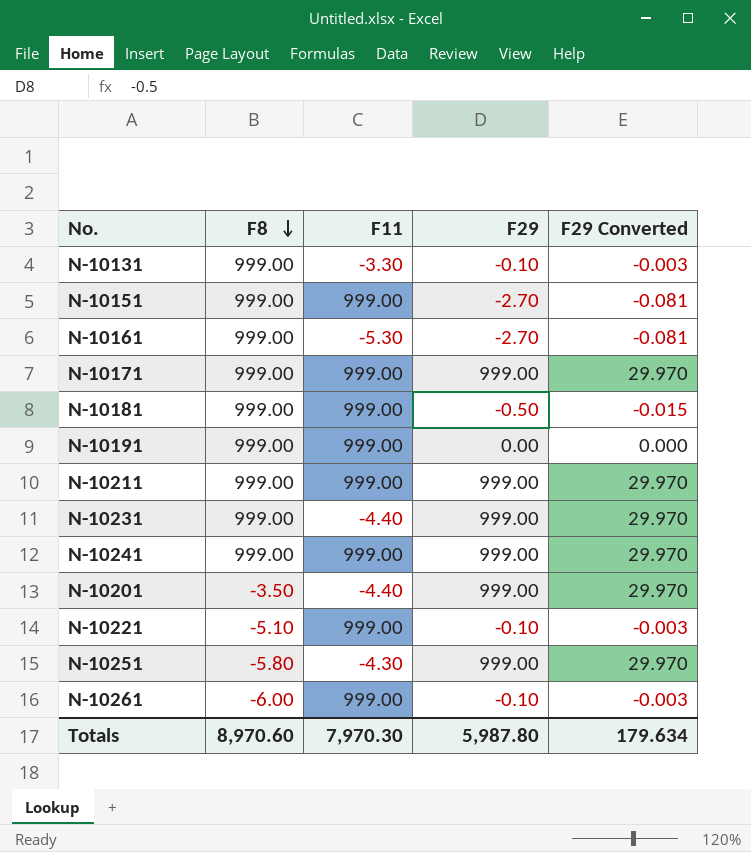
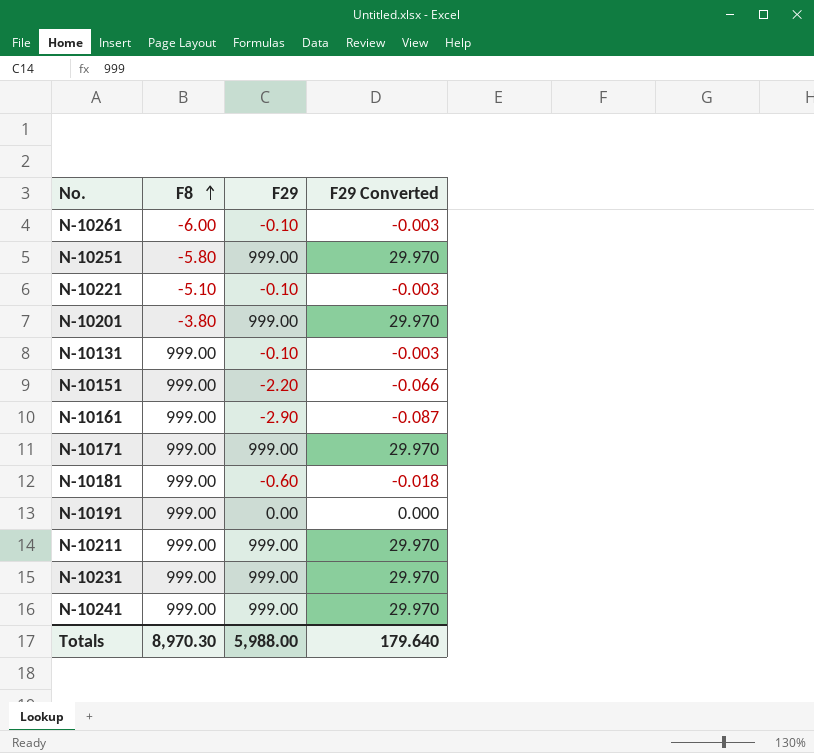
row order: F8 descending -> F8 ascending
column F11 | position: 3 -> none
N-10201 | F8: -3.50 -> -3.80
N-10151 | F29: -2.70 -> -2.20
N-10151 | F29 Converted: -0.081 -> -0.066
N-10161 | F29: -2.70 -> -2.90
N-10161 | F29 Converted: -0.081 -> -0.087
N-10181 | F29: -0.50 -> -0.60
N-10181 | F29 Converted: -0.015 -> -0.018
Totals | F8: 8,970.60 -> 8,970.30
Totals | F29: 5,987.80 -> 5,988.00
Totals | F29 Converted: 179.634 -> 179.640

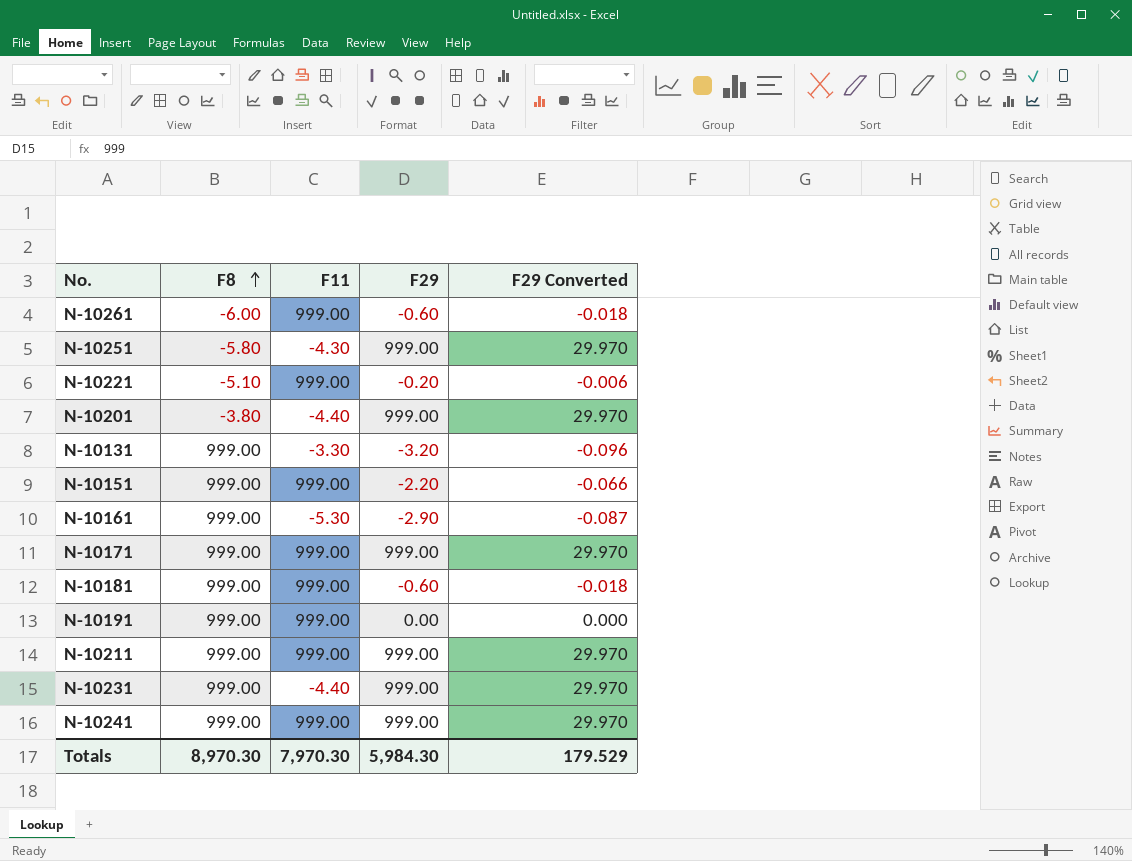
column F11 | position: none -> 3
N-10261 | F29: -0.10 -> -0.60
N-10261 | F29 Converted: -0.003 -> -0.018
N-10221 | F29: -0.10 -> -0.20
N-10221 | F29 Converted: -0.003 -> -0.006
N-10131 | F29: -0.10 -> -3.20
N-10131 | F29 Converted: -0.003 -> -0.096
Totals | F29: 5,988.00 -> 5,984.30
Totals | F29 Converted: 179.640 -> 179.529

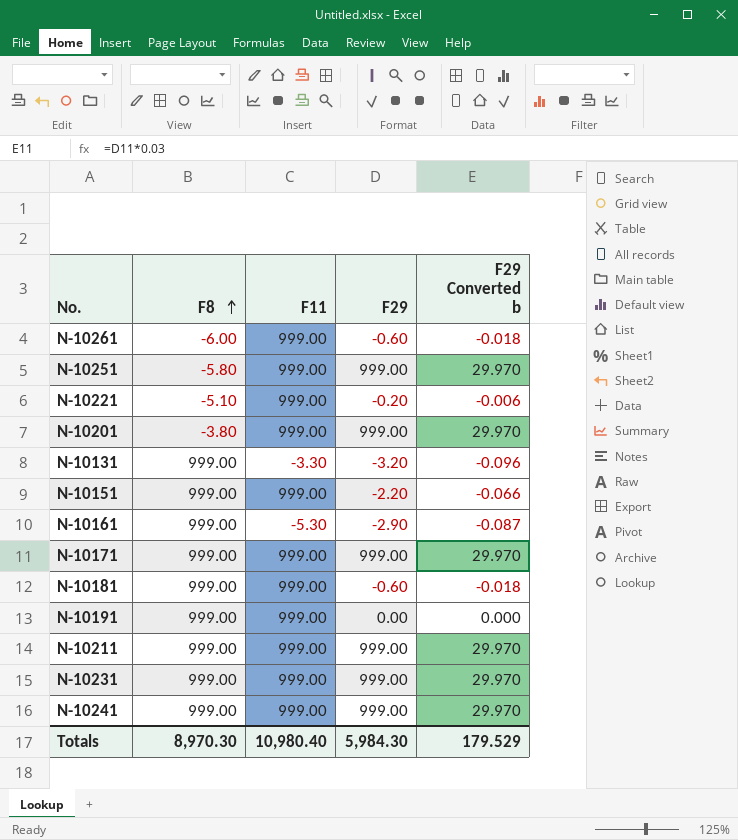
column name: F29 Converted -> F29 Converted b
N-10251 | F11: -4.30 -> 999.00
N-10201 | F11: -4.40 -> 999.00
N-10231 | F11: -4.40 -> 999.00
Totals | F11: 7,970.30 -> 10,980.40

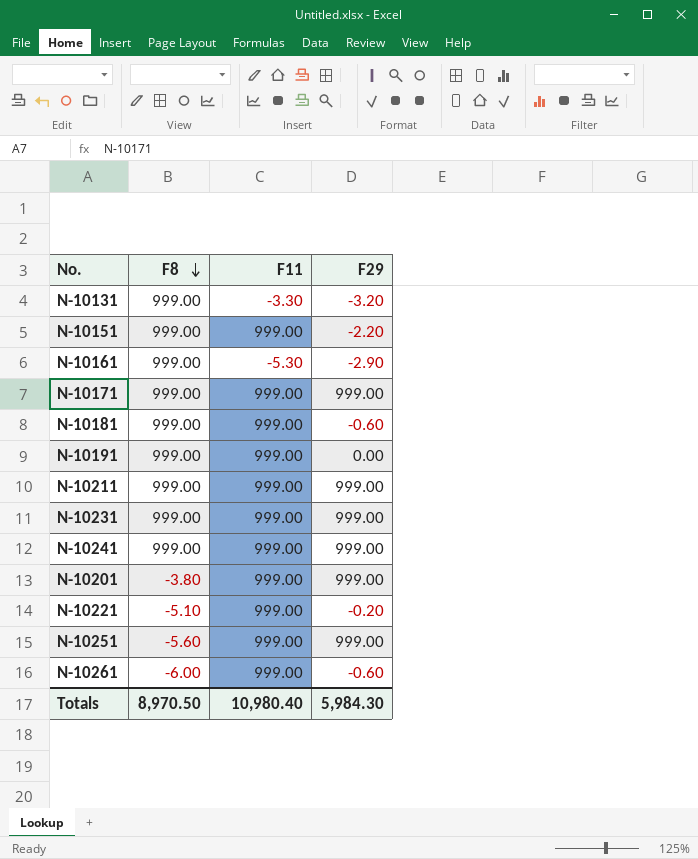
row order: F8 ascending -> F8 descending
column F29 Converted b | formula: [F29] * 0.03 -> none
N-10251 | F8: -5.80 -> -5.60
Totals | F8: 8,970.30 -> 8,970.50

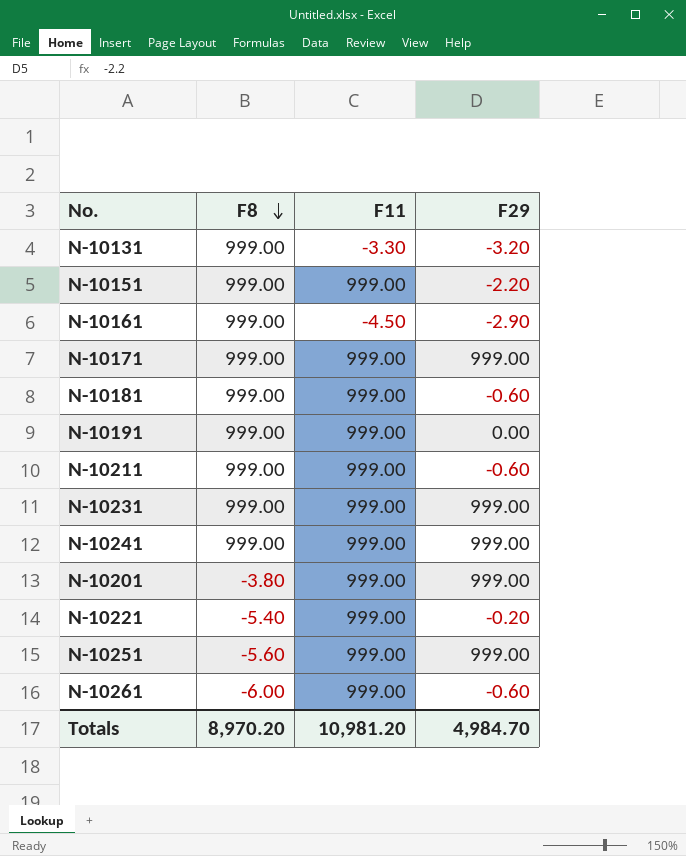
N-10161 | F11: -5.30 -> -4.50
N-10211 | F29: 999.00 -> -0.60
N-10221 | F8: -5.10 -> -5.40
Totals | F8: 8,970.50 -> 8,970.20
Totals | F11: 10,980.40 -> 10,981.20
Totals | F29: 5,984.30 -> 4,984.70

